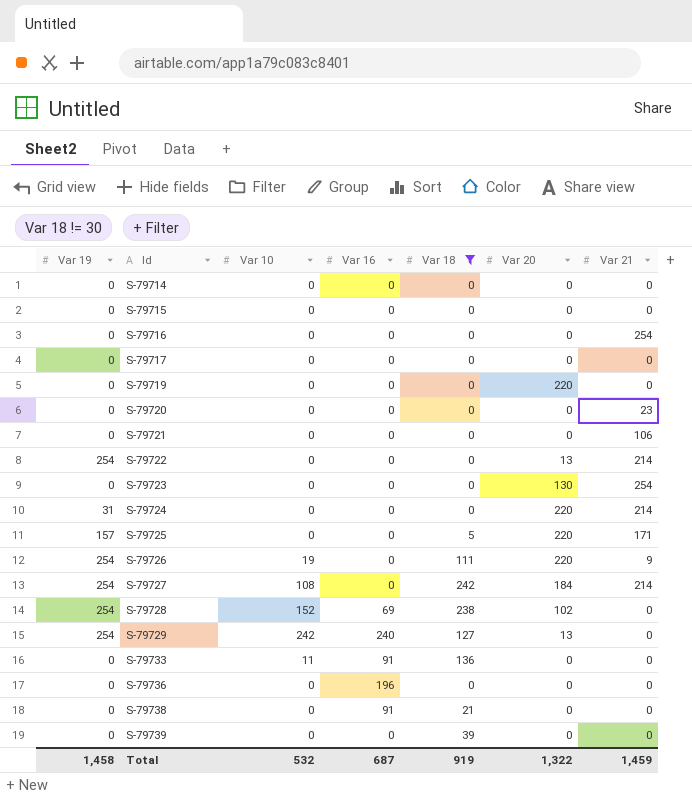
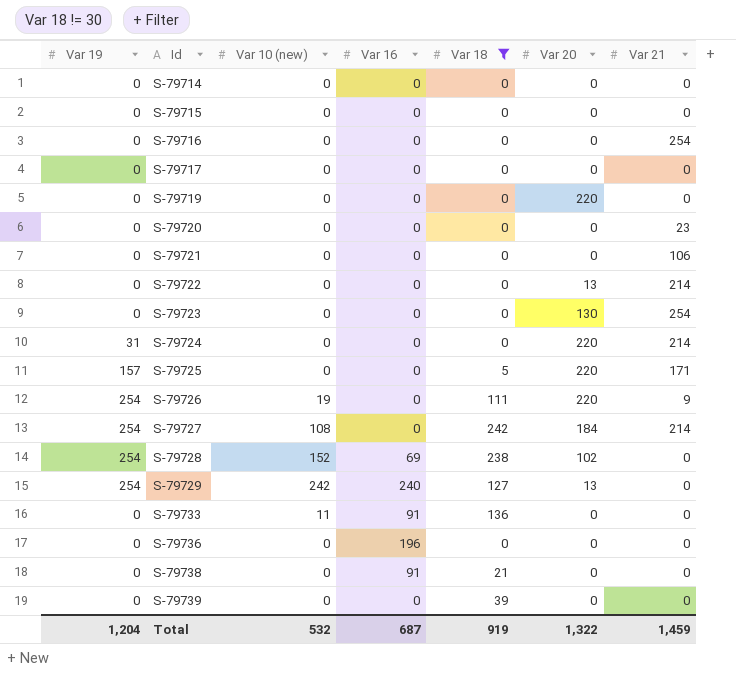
column name: Var 10 -> Var 10 (new)
S-79722 | Var 19: 254 -> 0
Total | Var 19: 1,458 -> 1,204

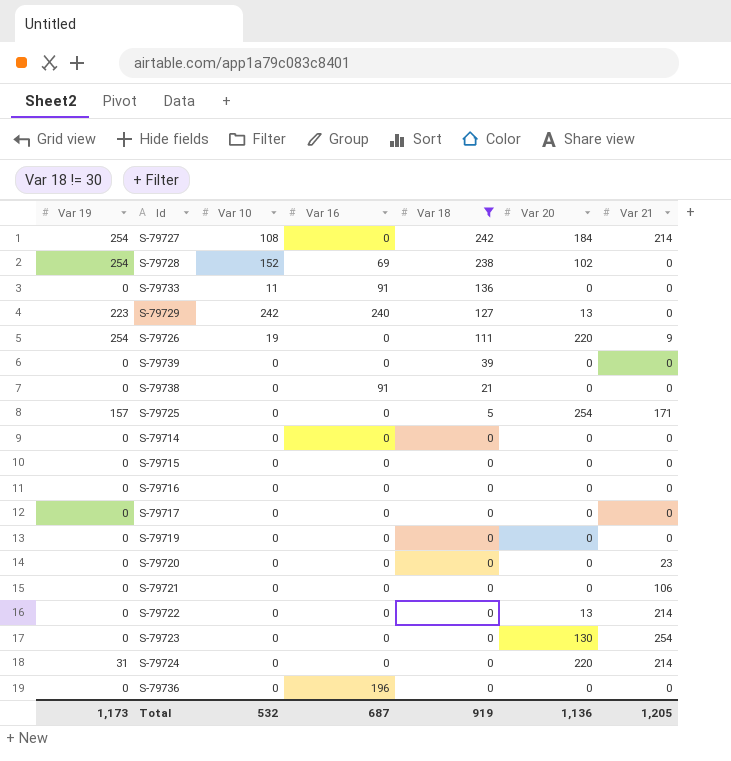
row order: Id ascending -> Var 18 descending
column name: Var 10 (new) -> Var 10
S-79729 | Var 19: 254 -> 223
S-79725 | Var 20: 220 -> 254
S-79716 | Var 21: 254 -> 0
S-79719 | Var 20: 220 -> 0
Total | Var 19: 1,204 -> 1,173
Total | Var 20: 1,322 -> 1,136
Total | Var 21: 1,459 -> 1,205

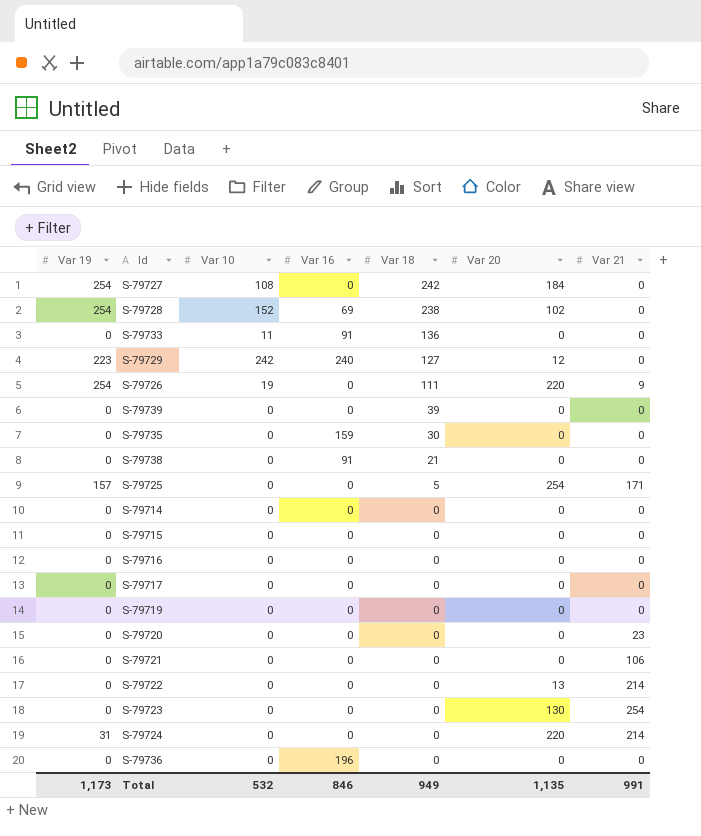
filter: Var 18 != 30 -> none
S-79727 | Var 21: 214 -> 0
S-79729 | Var 20: 13 -> 12
Total | Var 16: 687 -> 846
Total | Var 18: 919 -> 949
Total | Var 20: 1,136 -> 1,135
Total | Var 21: 1,205 -> 991

